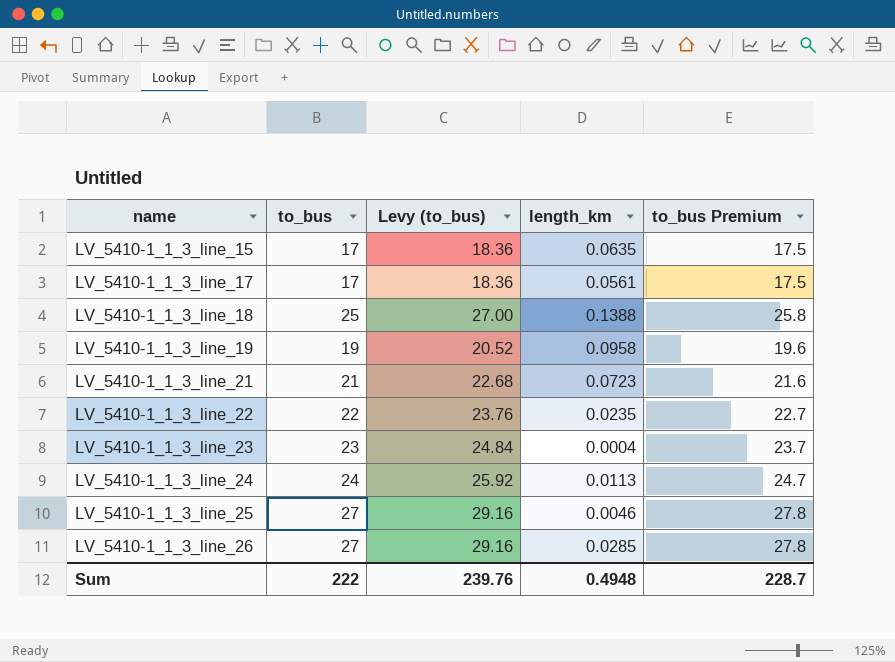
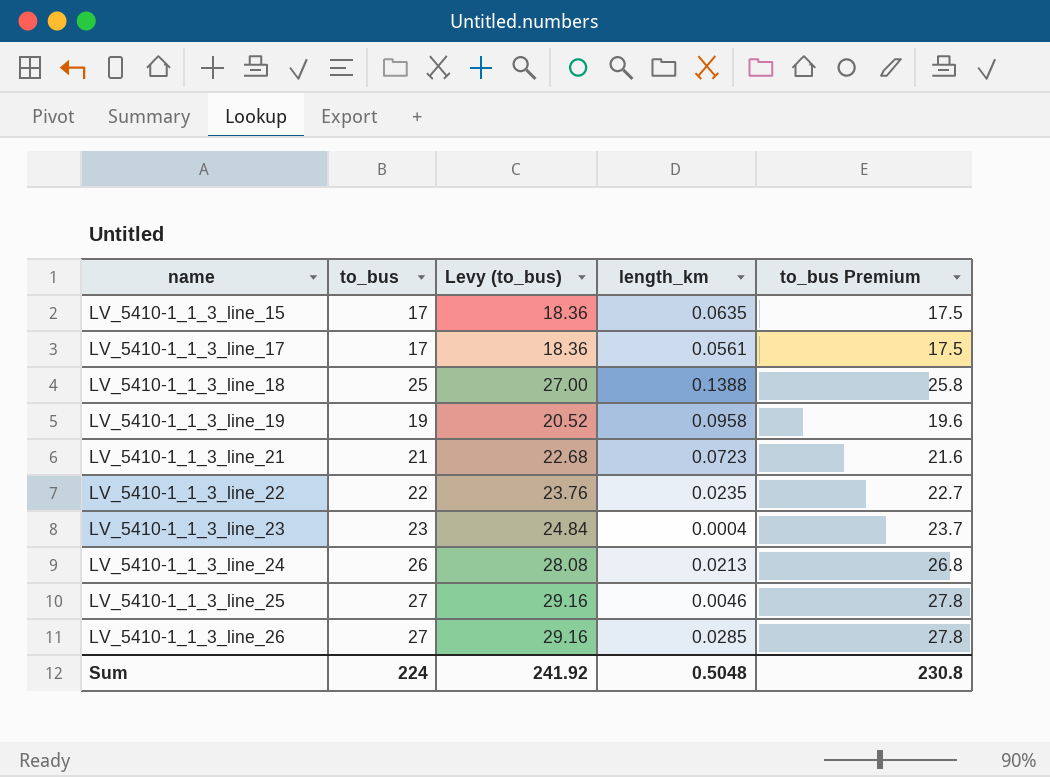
LV_5410-1_1_3_line_24 | to_bus: 24 -> 26
LV_5410-1_1_3_line_24 | Levy (to_bus): 25.92 -> 28.08
LV_5410-1_1_3_line_24 | length_km: 0.0113 -> 0.0213
LV_5410-1_1_3_line_24 | to_bus Premium: 24.7 -> 26.8
Sum | to_bus: 222 -> 224
Sum | Levy (to_bus): 239.76 -> 241.92
Sum | length_km: 0.4948 -> 0.5048
Sum | to_bus Premium: 228.7 -> 230.8

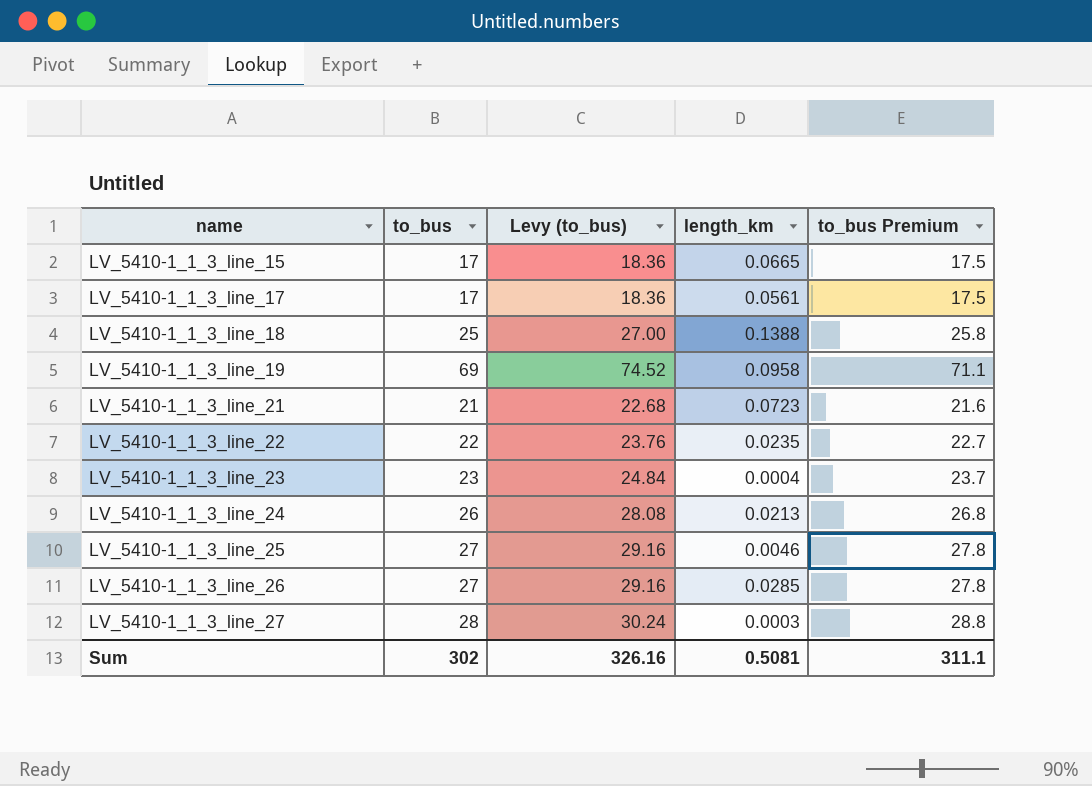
LV_5410-1_1_3_line_15 | length_km: 0.0635 -> 0.0665
LV_5410-1_1_3_line_19 | to_bus: 19 -> 69
LV_5410-1_1_3_line_19 | Levy (to_bus): 20.52 -> 74.52
LV_5410-1_1_3_line_19 | to_bus Premium: 19.6 -> 71.1
row LV_5410-1_1_3_line_27: none -> 28 | 30.24 | 0.0003 | 28.8
Sum | to_bus: 224 -> 302
Sum | Levy (to_bus): 241.92 -> 326.16
Sum | length_km: 0.5048 -> 0.5081
Sum | to_bus Premium: 230.8 -> 311.1

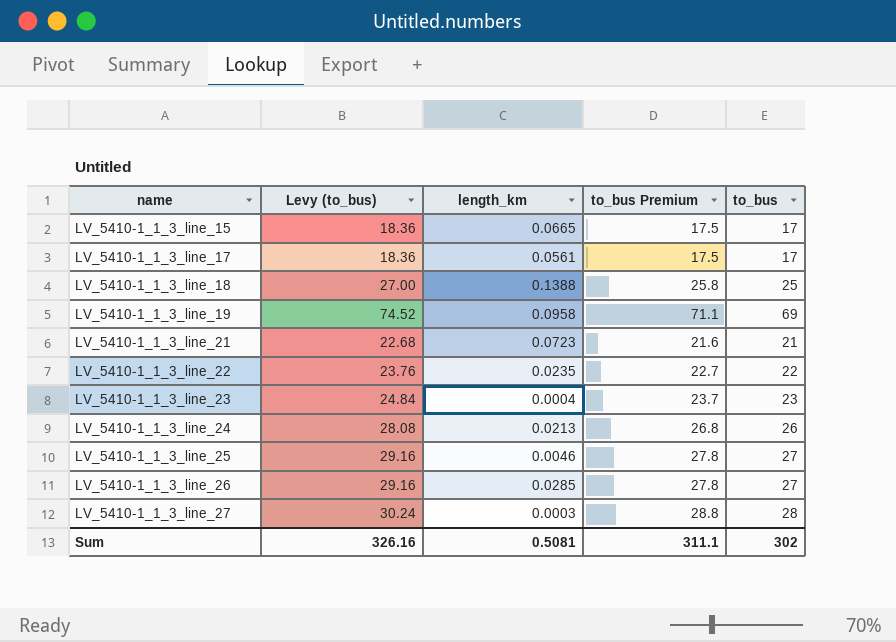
column to_bus | position: 2 -> 5

